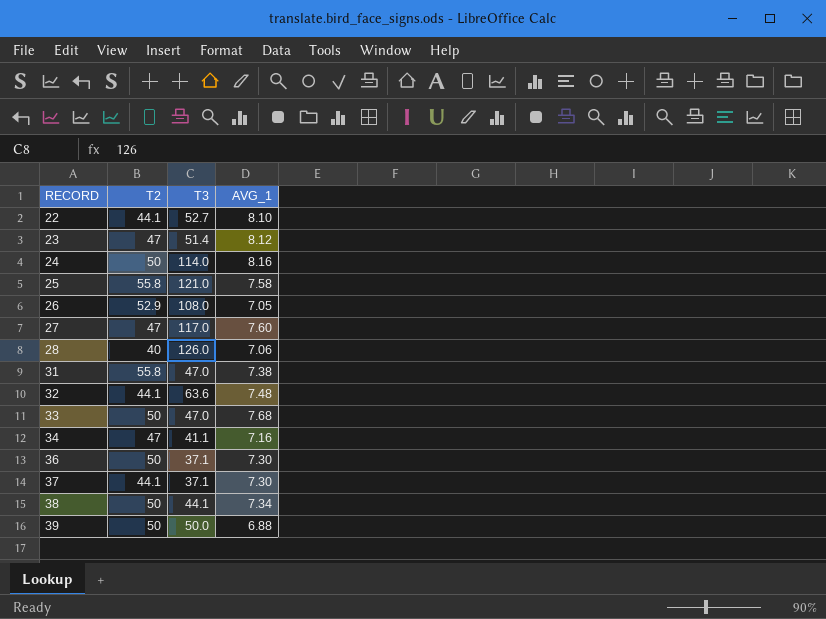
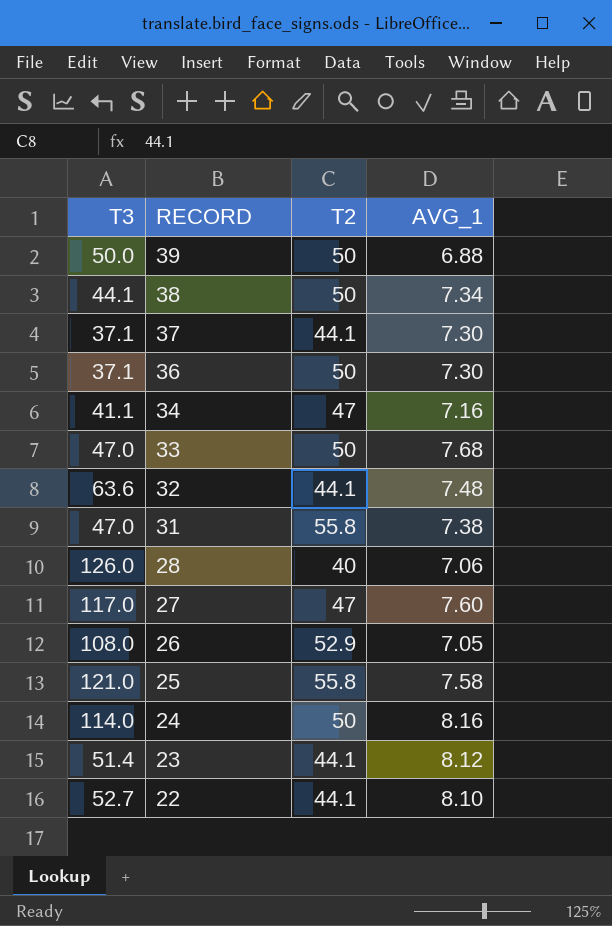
row order: RECORD ascending -> RECORD descending
column T3 | position: 3 -> 1
23 | T2: 47 -> 44.1

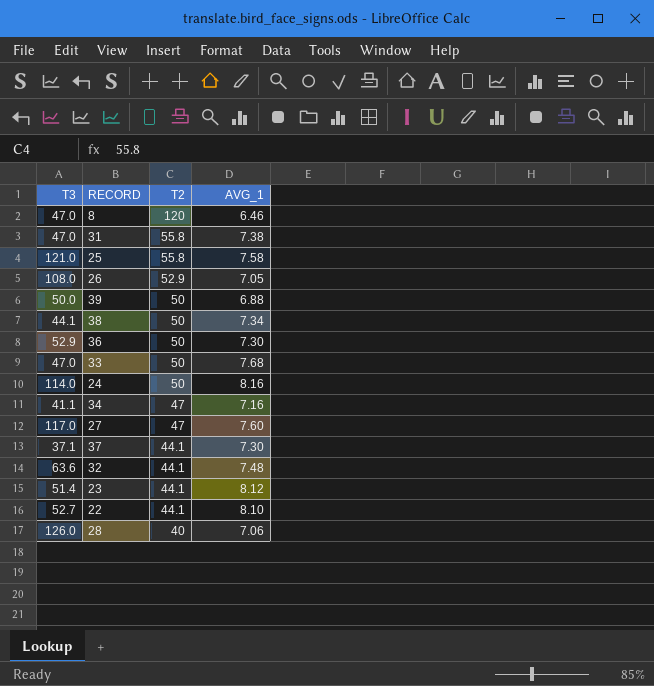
row order: RECORD descending -> T2 descending
row 8: none -> 47.0 | 120 | 6.46
36 | T3: 37.1 -> 52.9

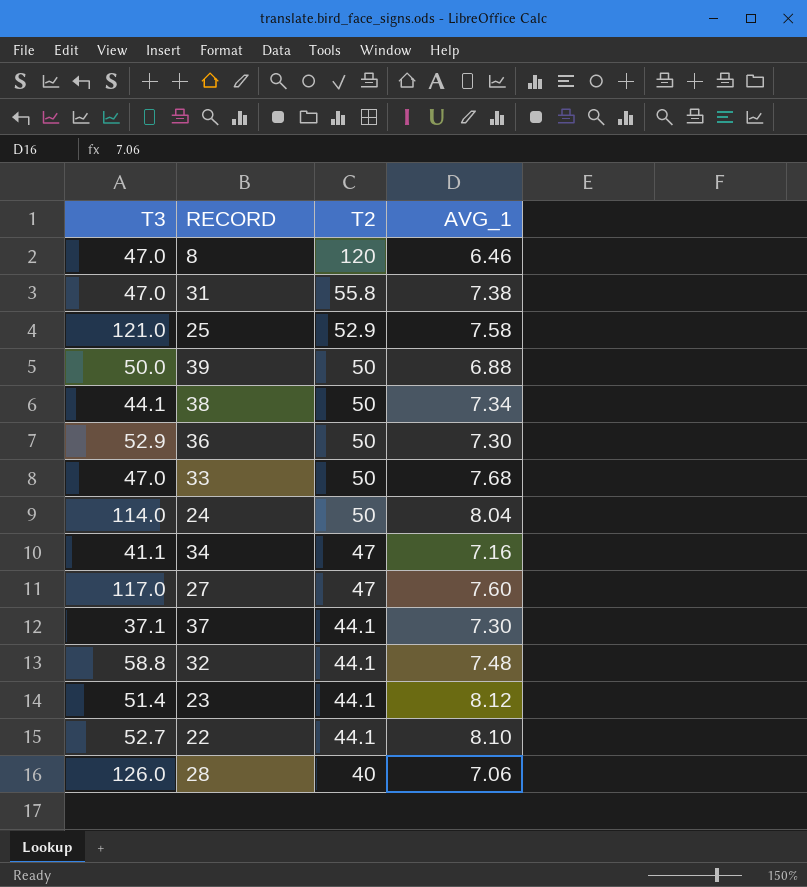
row 26: 108.0 | 52.9 | 7.05 -> none
25 | T2: 55.8 -> 52.9
24 | AVG_1: 8.16 -> 8.04
32 | T3: 63.6 -> 58.8

